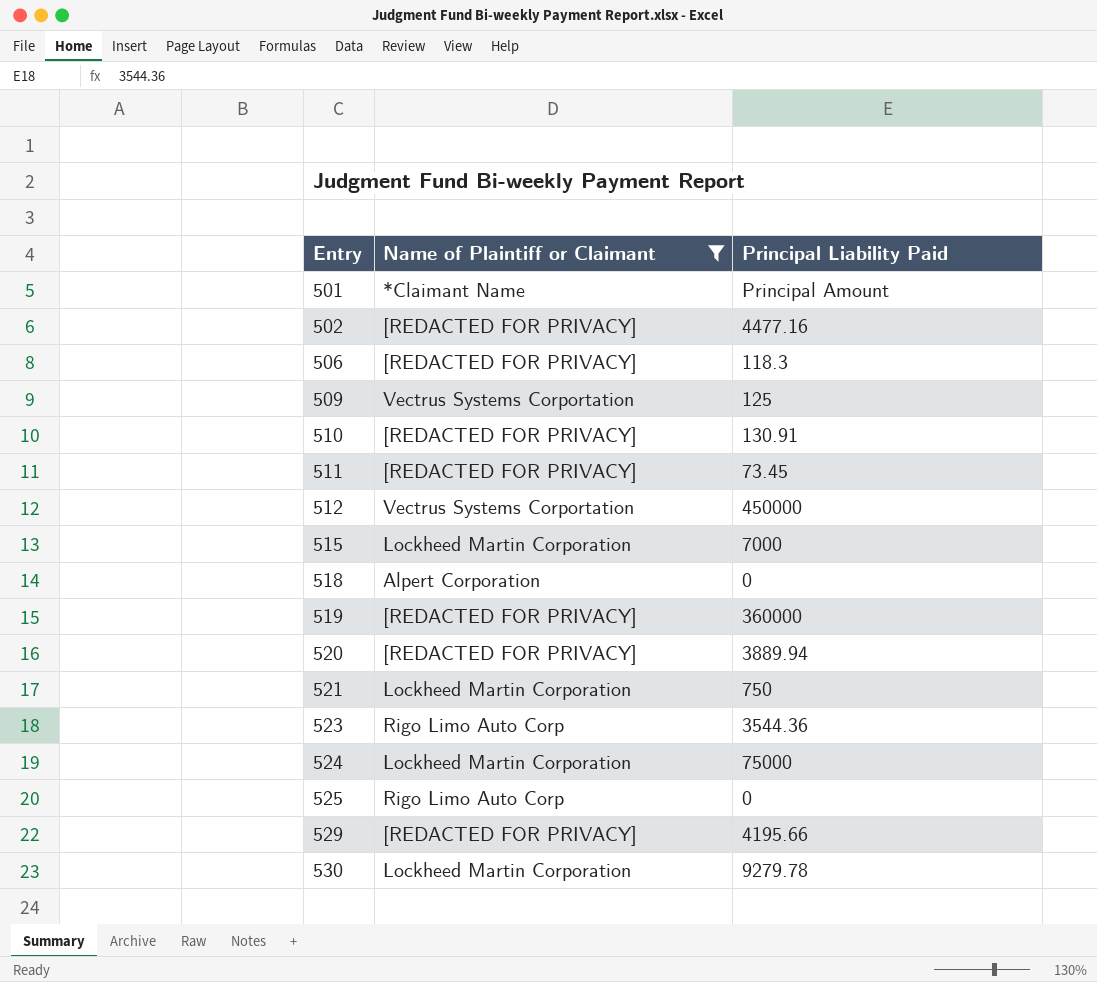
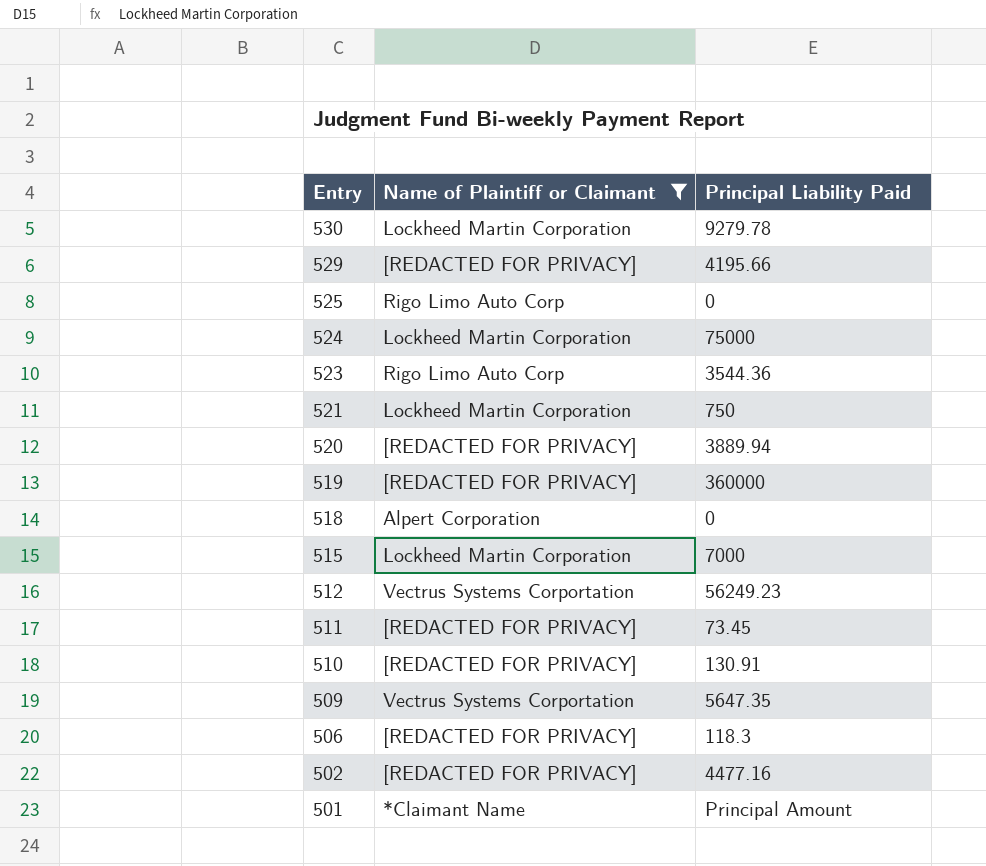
row order: Entry ascending -> Entry descending
512 | Principal Liability Paid: 450000 -> 56249.23
509 | Principal Liability Paid: 125 -> 5647.35

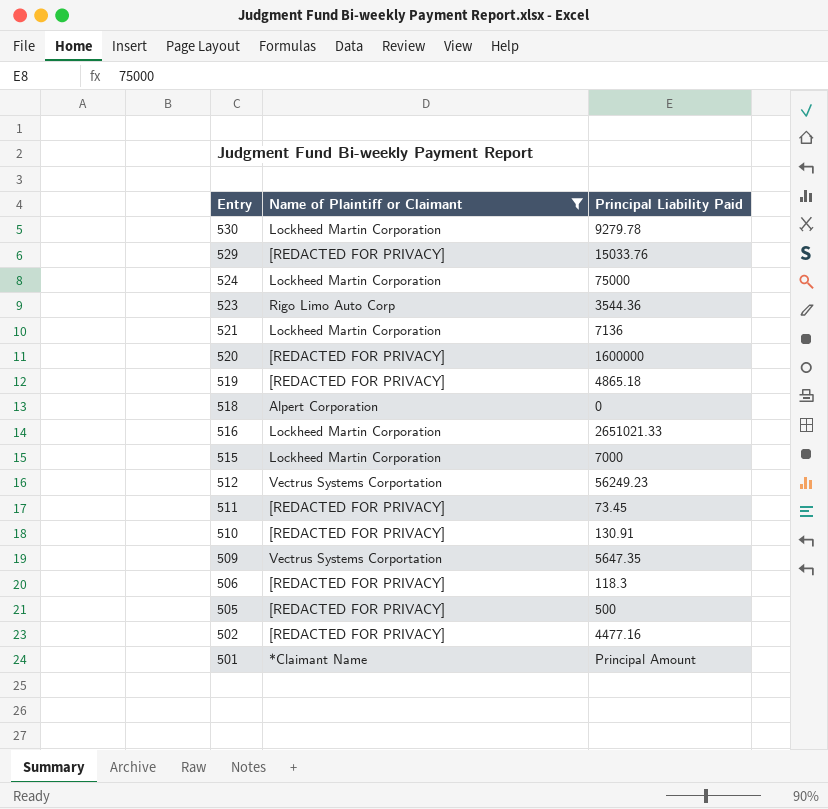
row 525: Rigo Limo Auto Corp | 0 -> none
529 | Principal Liability Paid: 4195.66 -> 15033.76
521 | Principal Liability Paid: 750 -> 7136
520 | Principal Liability Paid: 3889.94 -> 1600000
519 | Principal Liability Paid: 360000 -> 4865.18
row 516: none -> Lockheed Martin Corporation | 2651021.33
row 505: none -> [REDACTED FOR PRIVACY] | 500

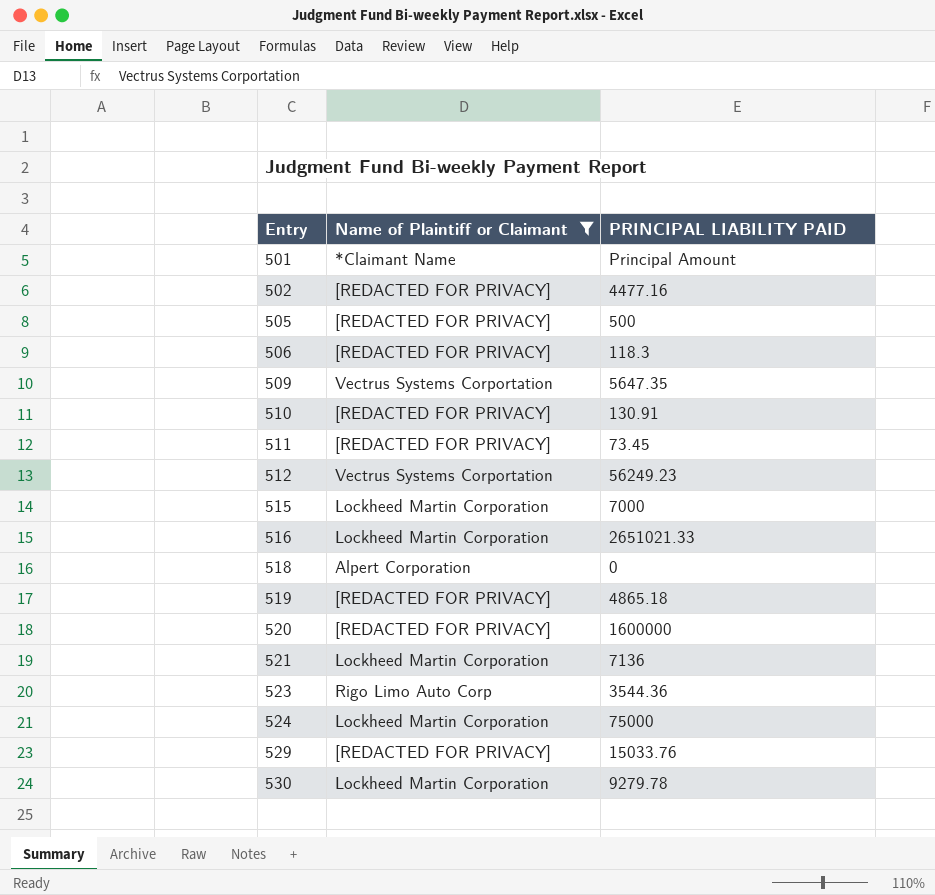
row order: Entry descending -> Entry ascending
column name: Principal Liability Paid -> PRINCIPAL LIABILITY PAID

